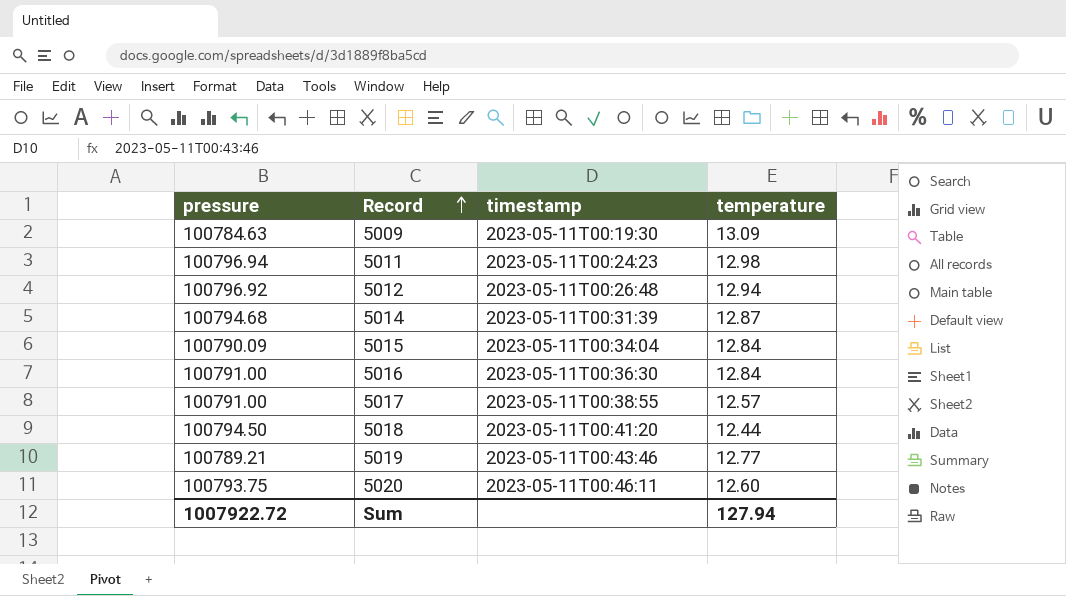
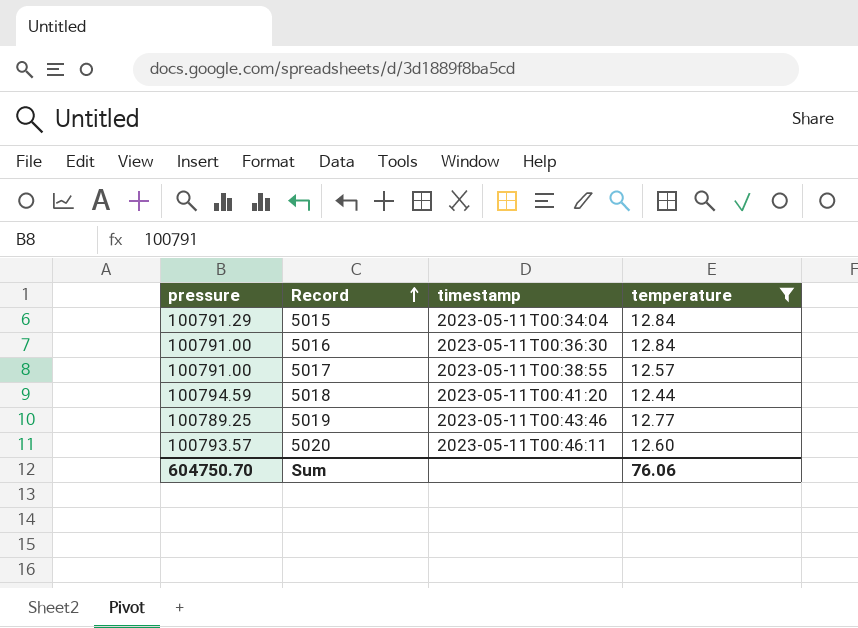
filter: none -> temperature <= 12.84
5015 | pressure: 100790.09 -> 100791.29
5018 | pressure: 100794.50 -> 100794.59
5019 | pressure: 100789.21 -> 100789.25
5020 | pressure: 100793.75 -> 100793.57
Sum | pressure: 1007922.72 -> 604750.70
Sum | temperature: 127.94 -> 76.06

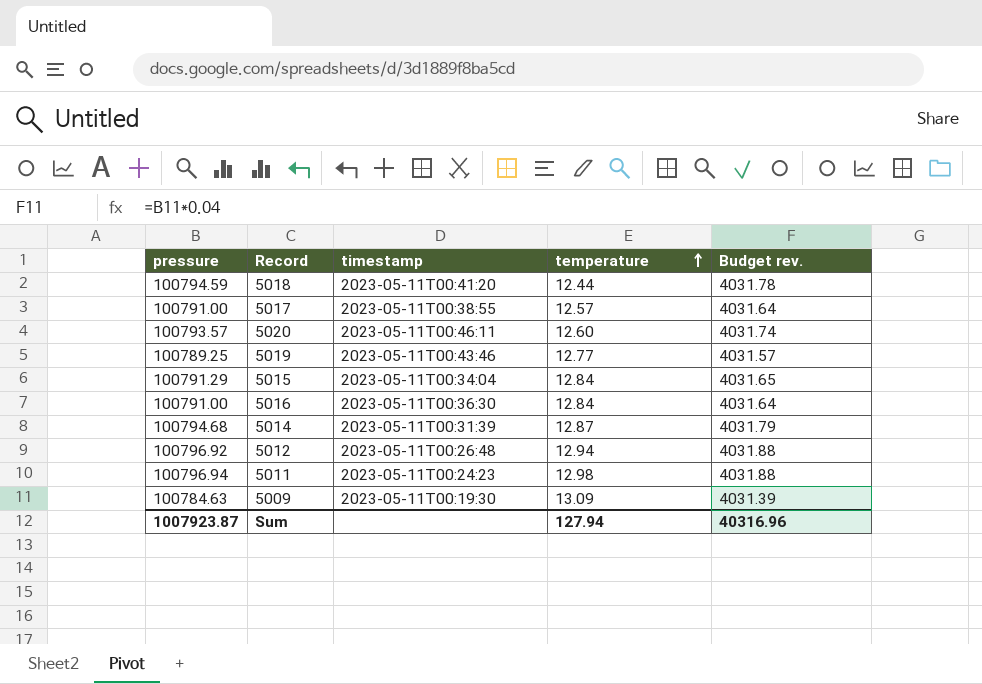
filter: temperature <= 12.84 -> none
row order: Record ascending -> temperature ascending
column Budget rev. | formula: none -> [pressure] * 0.04
Sum | pressure: 604750.70 -> 1007923.87
Sum | temperature: 76.06 -> 127.94

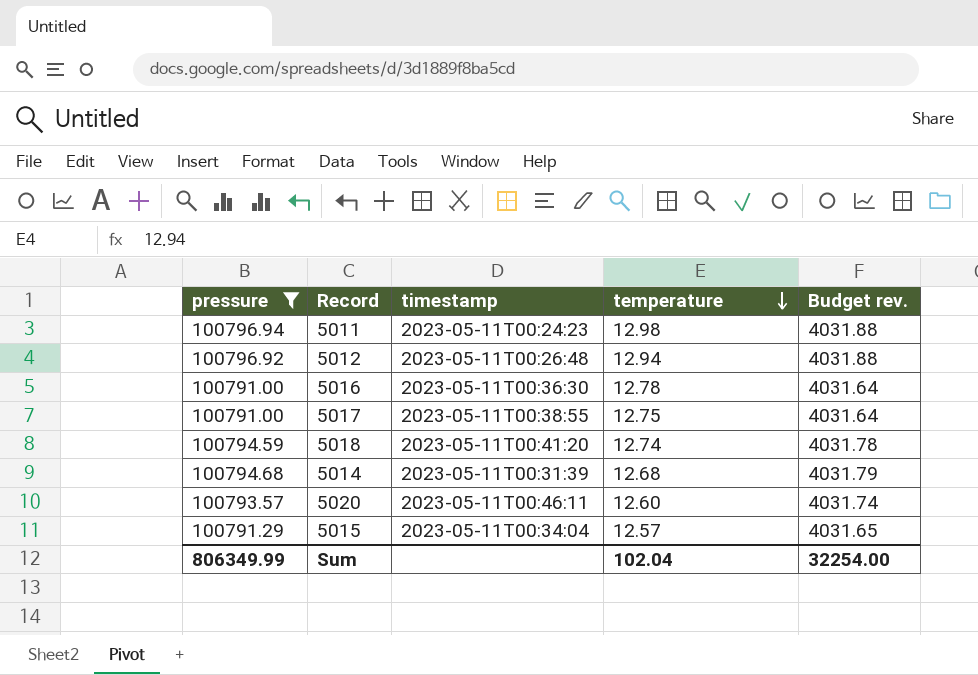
filter: none -> pressure >= 100791.00
row order: temperature ascending -> temperature descending
5016 | temperature: 12.84 -> 12.78
5017 | temperature: 12.57 -> 12.75
5018 | temperature: 12.44 -> 12.74
5014 | temperature: 12.87 -> 12.68
5015 | temperature: 12.84 -> 12.57
Sum | pressure: 1007923.87 -> 806349.99
Sum | temperature: 127.94 -> 102.04
Sum | Budget rev.: 40316.96 -> 32254.00

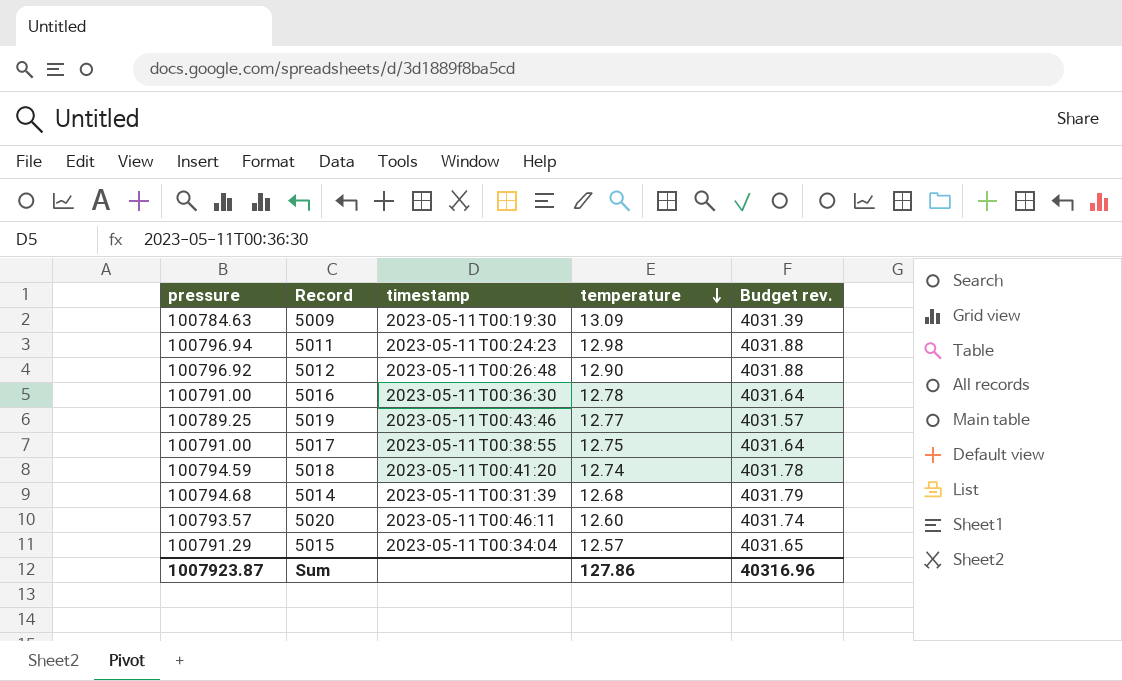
filter: pressure >= 100791.00 -> none
5012 | temperature: 12.94 -> 12.90
Sum | pressure: 806349.99 -> 1007923.87
Sum | temperature: 102.04 -> 127.86
Sum | Budget rev.: 32254.00 -> 40316.96

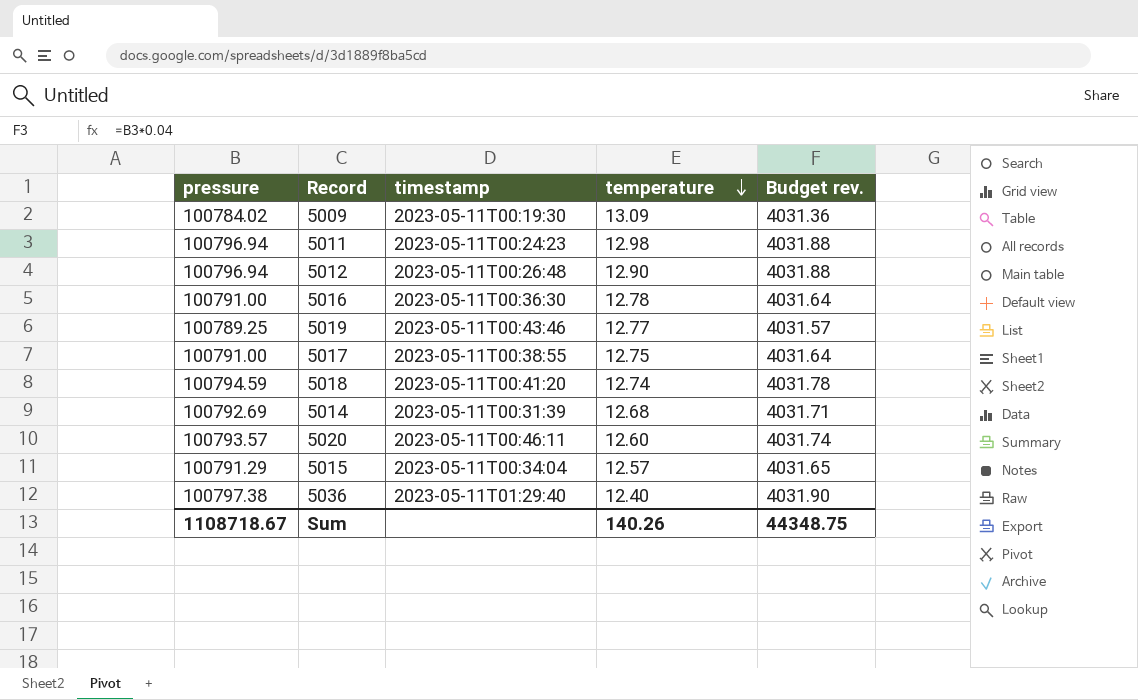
5009 | pressure: 100784.63 -> 100784.02
5009 | Budget rev.: 4031.39 -> 4031.36
5012 | pressure: 100796.92 -> 100796.94
5014 | pressure: 100794.68 -> 100792.69
5014 | Budget rev.: 4031.79 -> 4031.71
row 5036: none -> 100797.38 | 2023-05-11T01:29:40 | 12.40 | 4031.90
Sum | pressure: 1007923.87 -> 1108718.67
Sum | temperature: 127.86 -> 140.26
Sum | Budget rev.: 40316.96 -> 44348.75

